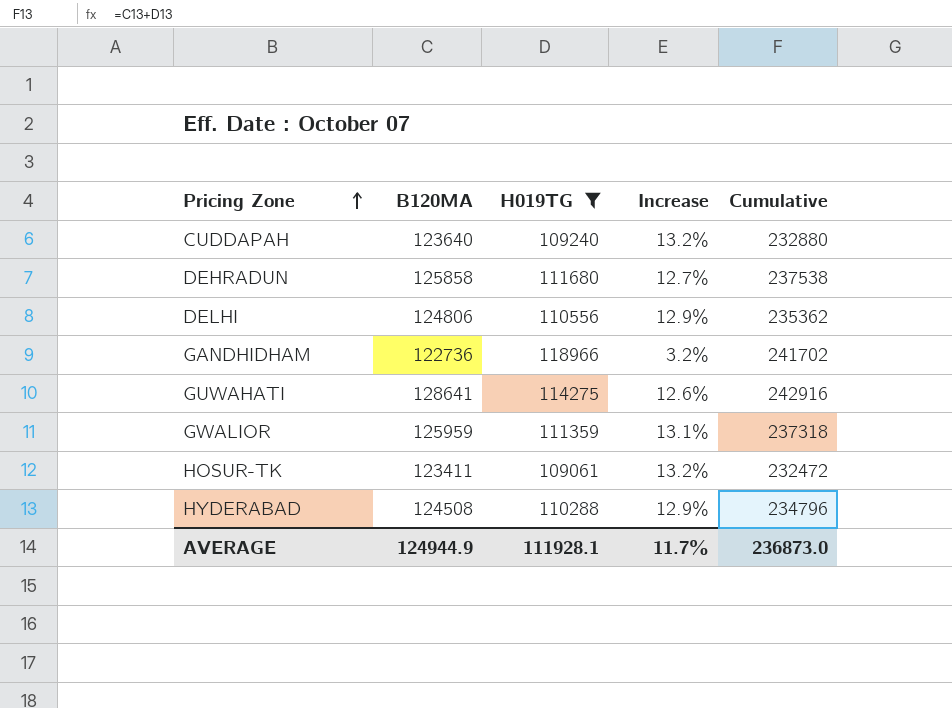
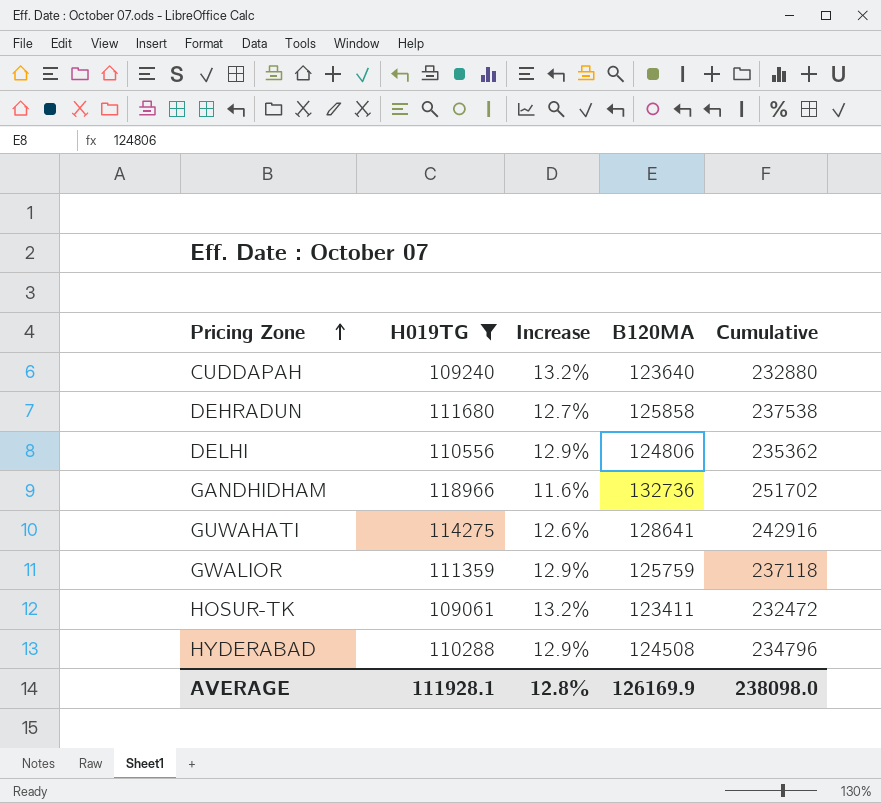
column B120MA | position: 2 -> 4
GANDHIDHAM | Increase: 3.2% -> 11.6%
GANDHIDHAM | B120MA: 122736 -> 132736
GANDHIDHAM | Cumulative: 241702 -> 251702
GWALIOR | Increase: 13.1% -> 12.9%
GWALIOR | B120MA: 125959 -> 125759
GWALIOR | Cumulative: 237318 -> 237118
AVERAGE | Increase: 11.7% -> 12.8%
AVERAGE | B120MA: 124944.9 -> 126169.9
AVERAGE | Cumulative: 236873.0 -> 238098.0

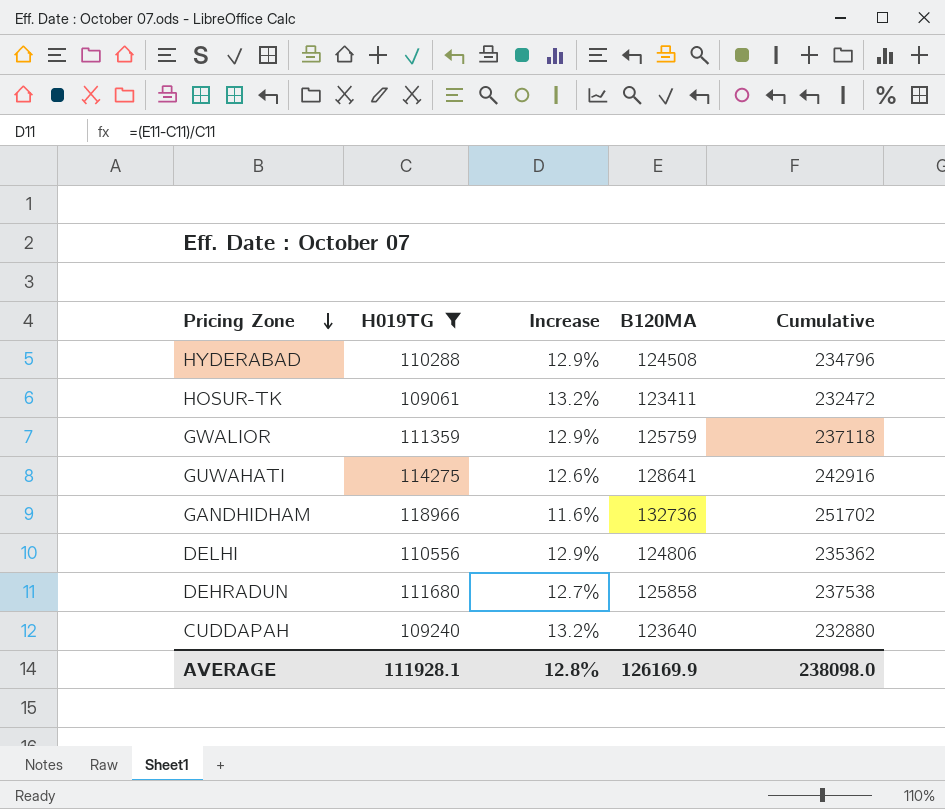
row order: Pricing Zone ascending -> Pricing Zone descending

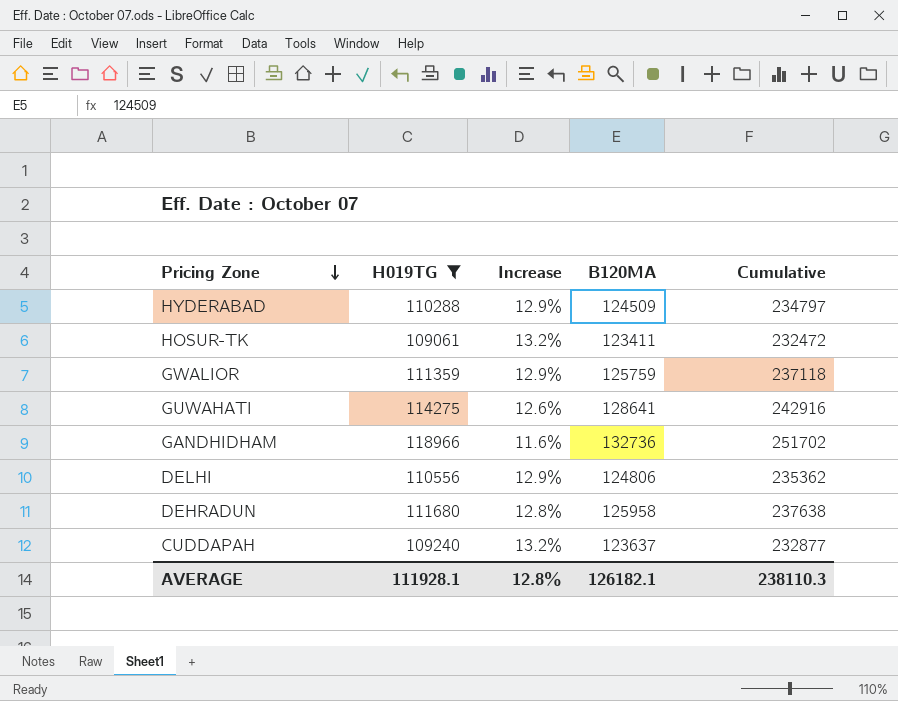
HYDERABAD | B120MA: 124508 -> 124509
HYDERABAD | Cumulative: 234796 -> 234797
DEHRADUN | Increase: 12.7% -> 12.8%
DEHRADUN | B120MA: 125858 -> 125958
DEHRADUN | Cumulative: 237538 -> 237638
CUDDAPAH | B120MA: 123640 -> 123637
CUDDAPAH | Cumulative: 232880 -> 232877
AVERAGE | B120MA: 126169.9 -> 126182.1
AVERAGE | Cumulative: 238098.0 -> 238110.3

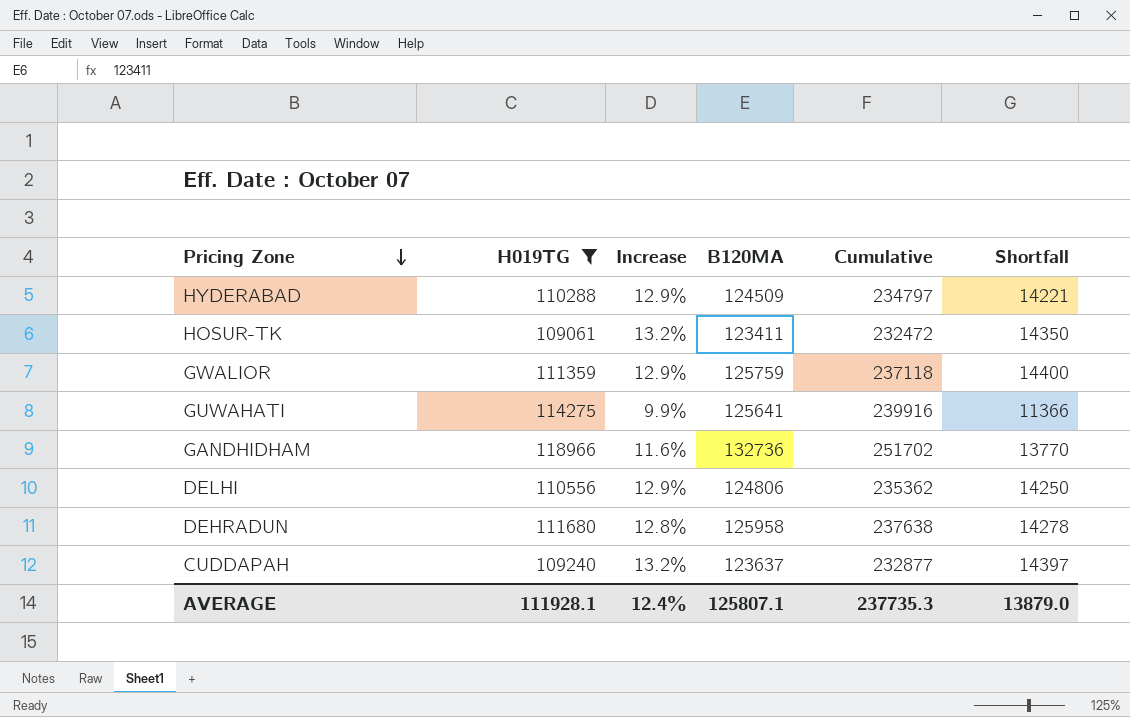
column Shortfall | formula: none -> [B120MA] - [H019TG]
GUWAHATI | Increase: 12.6% -> 9.9%
GUWAHATI | B120MA: 128641 -> 125641
GUWAHATI | Cumulative: 242916 -> 239916
AVERAGE | Increase: 12.8% -> 12.4%
AVERAGE | B120MA: 126182.1 -> 125807.1
AVERAGE | Cumulative: 238110.3 -> 237735.3

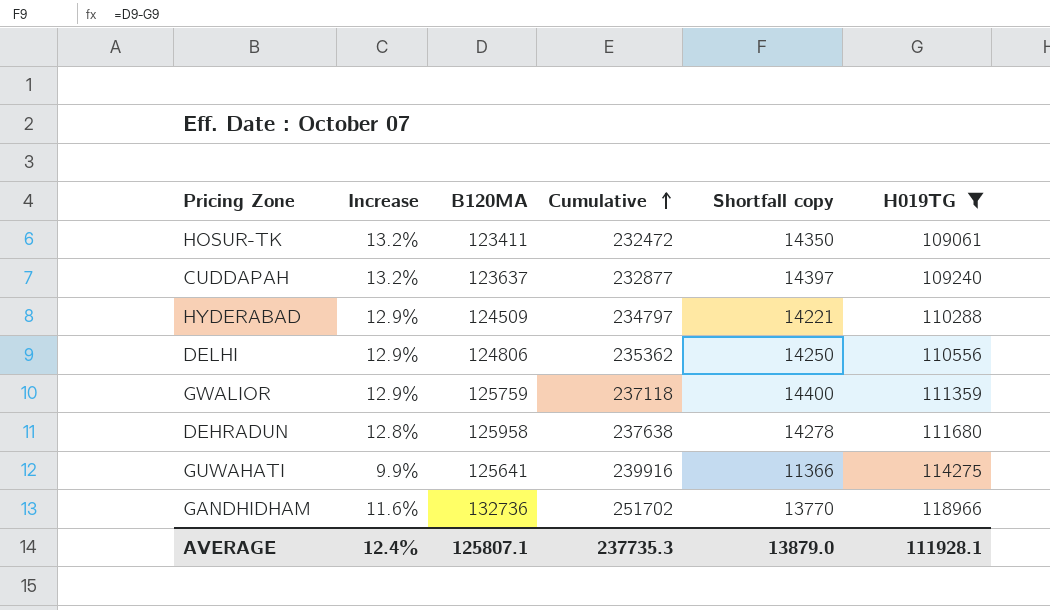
row order: Pricing Zone descending -> Cumulative ascending
column name: Shortfall -> Shortfall copy
column H019TG | position: 2 -> 6

